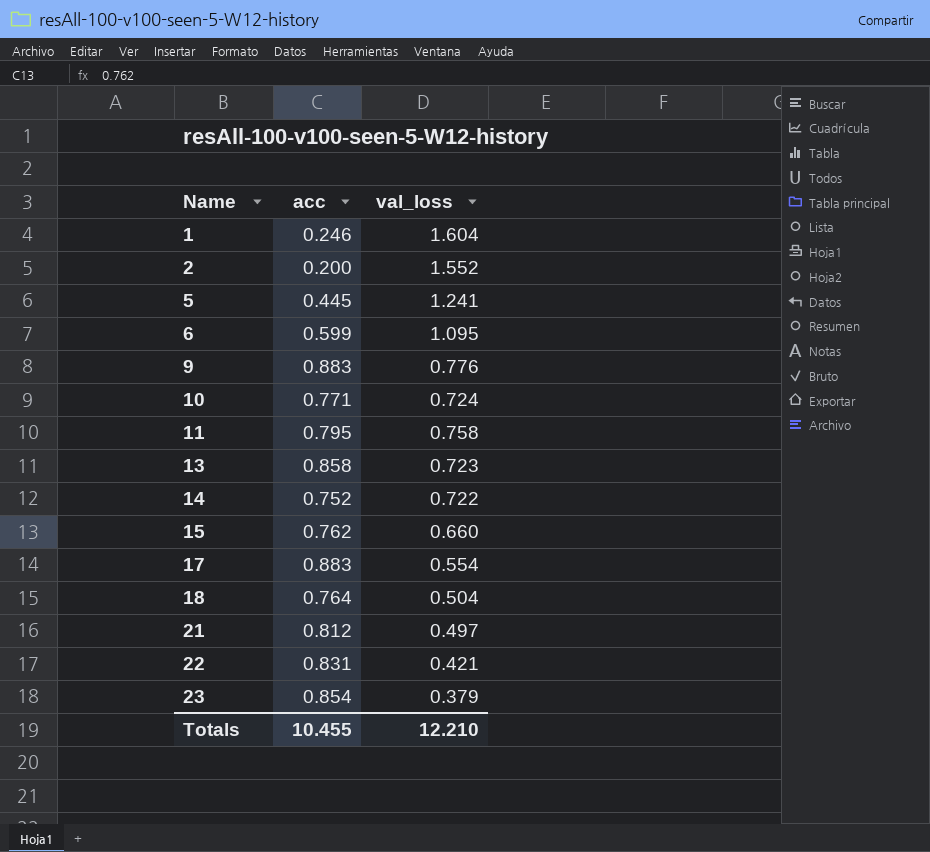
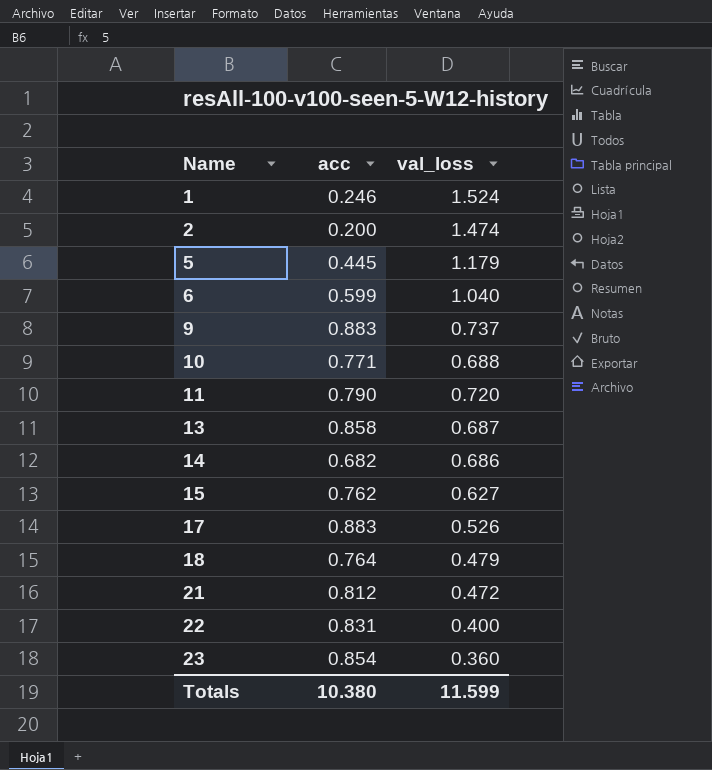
1 | val_loss: 1.604 -> 1.524
2 | val_loss: 1.552 -> 1.474
5 | val_loss: 1.241 -> 1.179
6 | val_loss: 1.095 -> 1.040
9 | val_loss: 0.776 -> 0.737
10 | val_loss: 0.724 -> 0.688
11 | acc: 0.795 -> 0.790
11 | val_loss: 0.758 -> 0.720
13 | val_loss: 0.723 -> 0.687
14 | acc: 0.752 -> 0.682
14 | val_loss: 0.722 -> 0.686
15 | val_loss: 0.660 -> 0.627
17 | val_loss: 0.554 -> 0.526
18 | val_loss: 0.504 -> 0.479
21 | val_loss: 0.497 -> 0.472
22 | val_loss: 0.421 -> 0.400
23 | val_loss: 0.379 -> 0.360
Totals | acc: 10.455 -> 10.380
Totals | val_loss: 12.210 -> 11.599

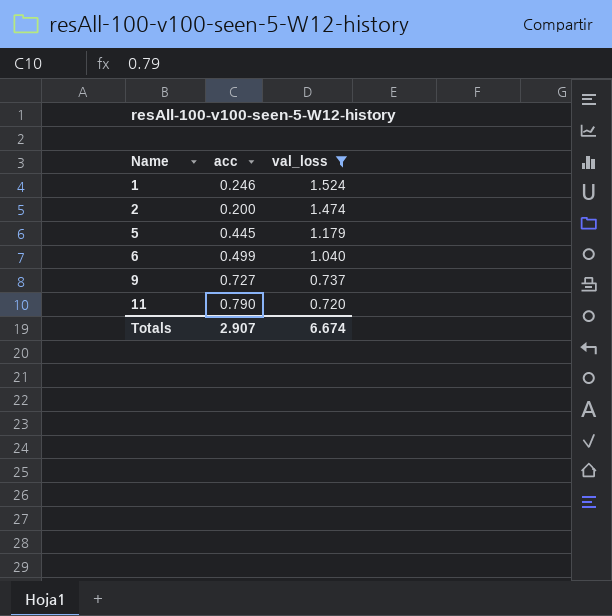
filter: none -> val_loss >= 0.720
6 | acc: 0.599 -> 0.499
9 | acc: 0.883 -> 0.727
Totals | acc: 10.380 -> 2.907
Totals | val_loss: 11.599 -> 6.674

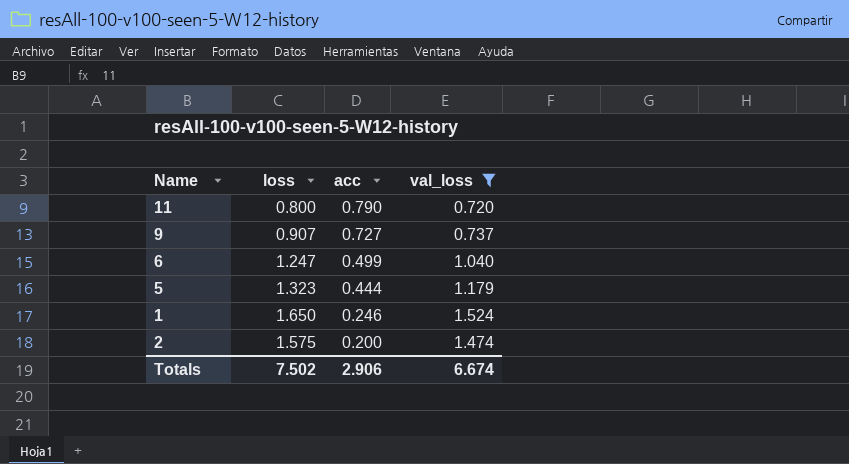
row order: Name ascending -> acc descending
column loss | position: none -> 2
5 | acc: 0.445 -> 0.444
Totals | acc: 2.907 -> 2.906

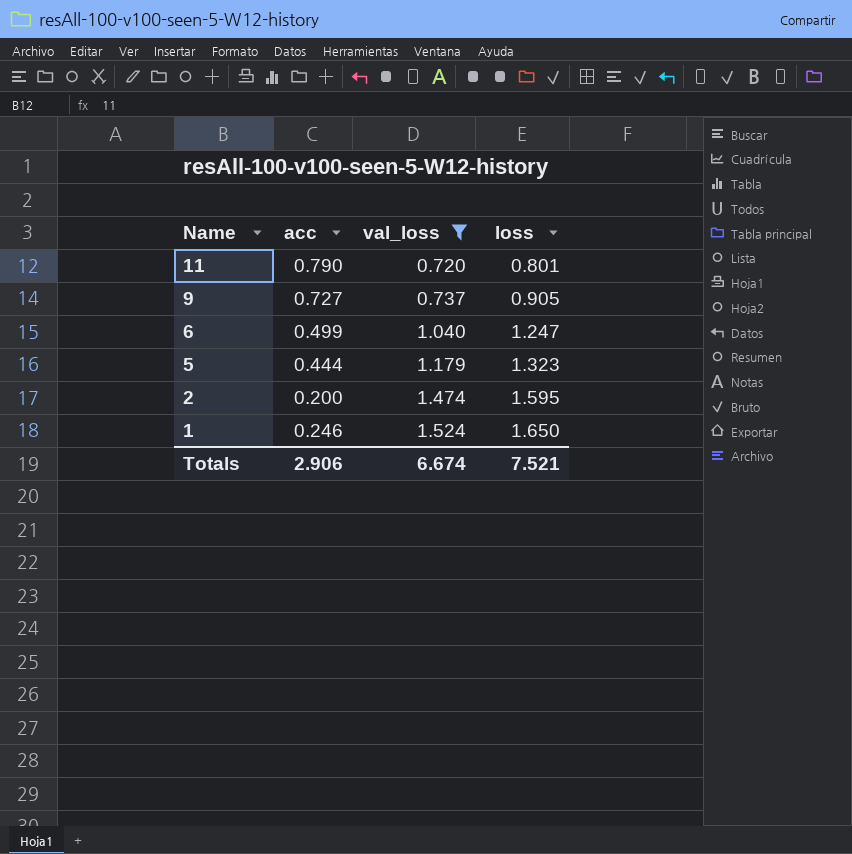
row order: acc descending -> Name descending
column loss | position: 2 -> 4
11 | loss: 0.800 -> 0.801
9 | loss: 0.907 -> 0.905
2 | loss: 1.575 -> 1.595
Totals | loss: 7.502 -> 7.521

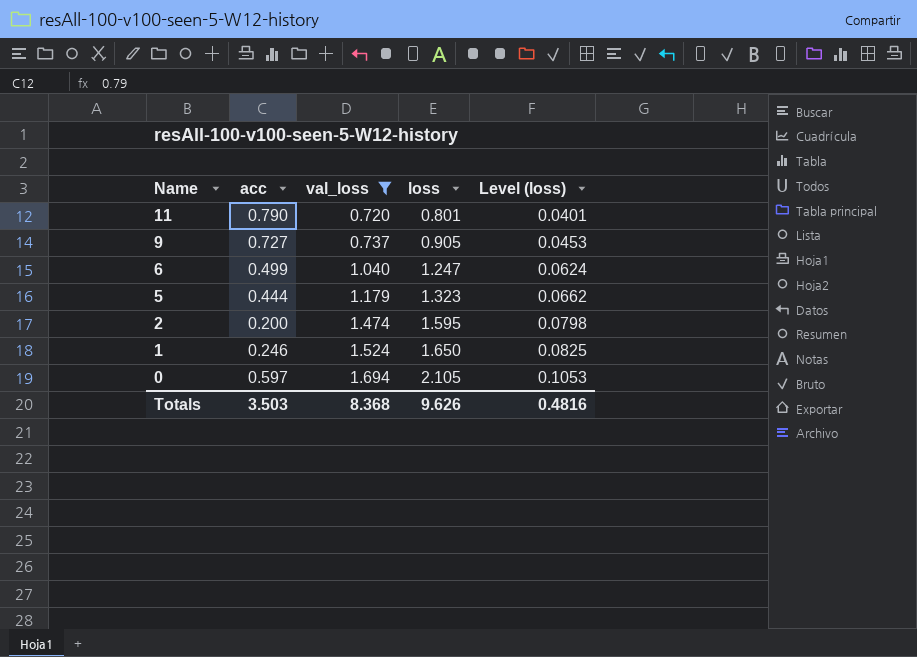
column Level (loss) | formula: none -> [loss] * 0.05
row 0: none -> 0.597 | 1.694 | 2.105 | 0.1053
Totals | acc: 2.906 -> 3.503
Totals | val_loss: 6.674 -> 8.368
Totals | loss: 7.521 -> 9.626

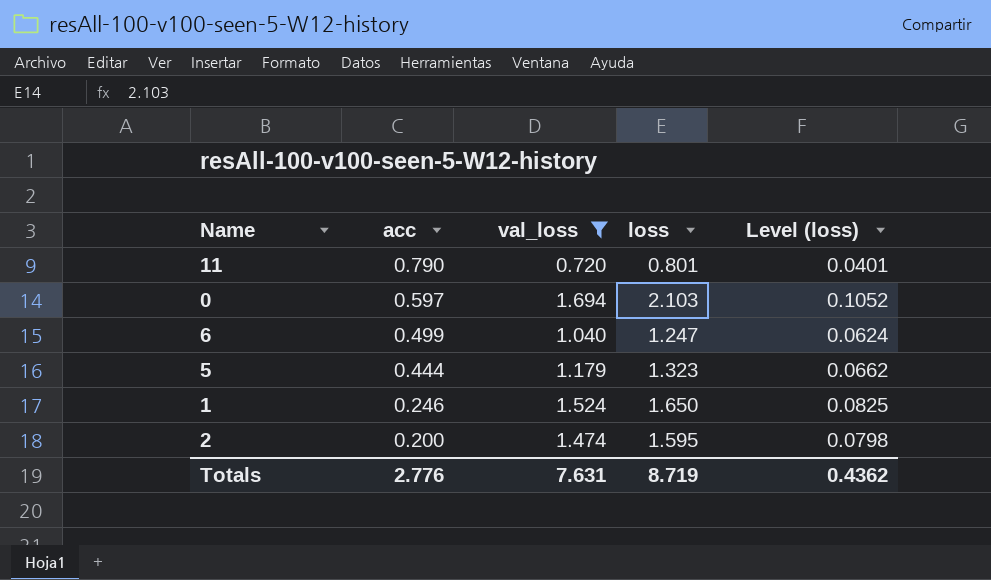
row order: Name descending -> acc descending
row 9: 0.727 | 0.737 | 0.905 | 0.0453 -> none
0 | loss: 2.105 -> 2.103
0 | Level (loss): 0.1053 -> 0.1052
Totals | acc: 3.503 -> 2.776
Totals | val_loss: 8.368 -> 7.631
Totals | loss: 9.626 -> 8.719
Totals | Level (loss): 0.4816 -> 0.4362

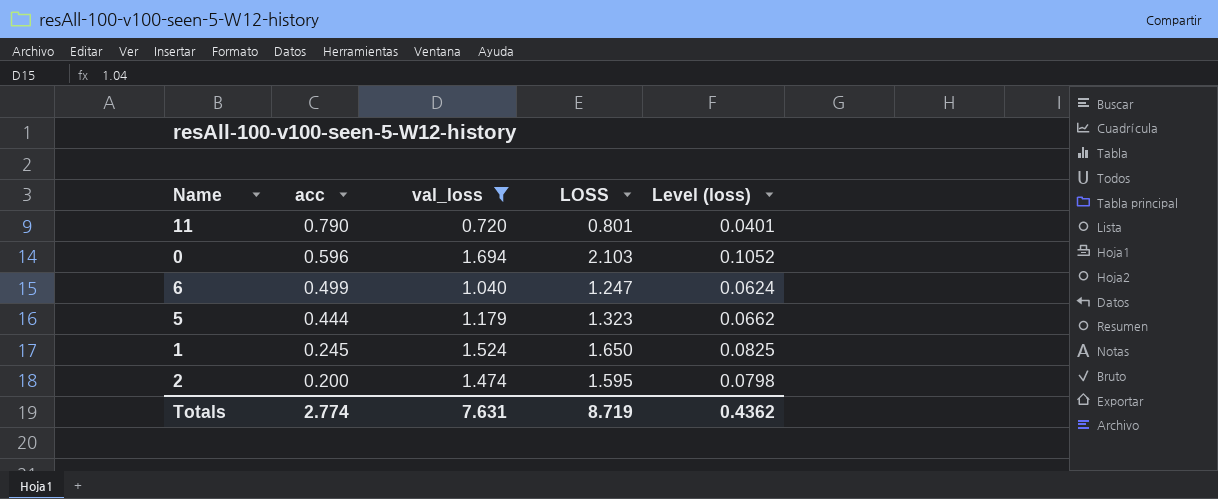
column name: loss -> LOSS
0 | acc: 0.597 -> 0.596
1 | acc: 0.246 -> 0.245
Totals | acc: 2.776 -> 2.774

